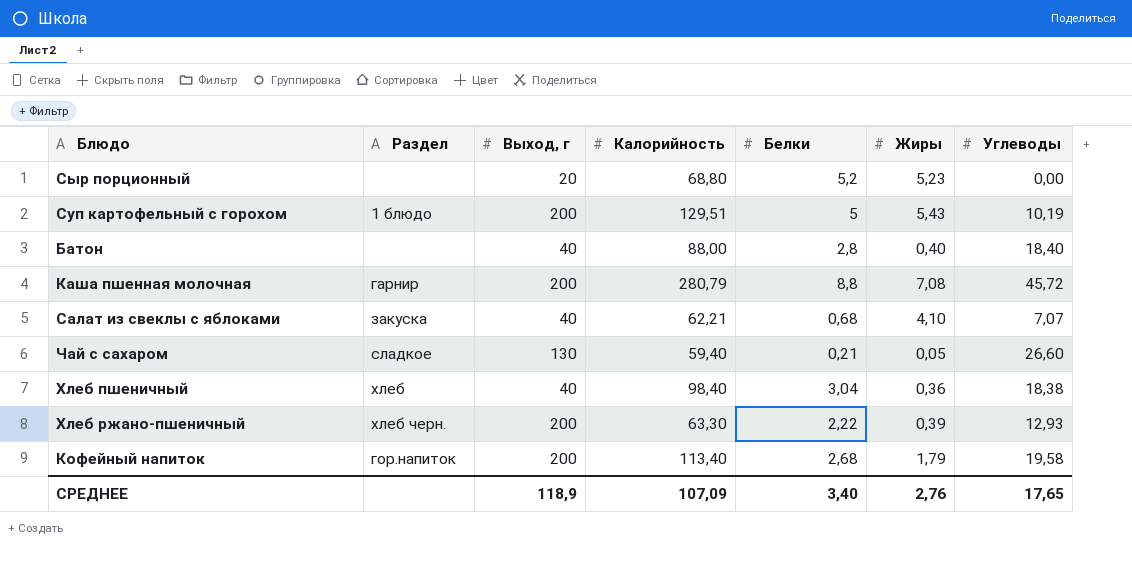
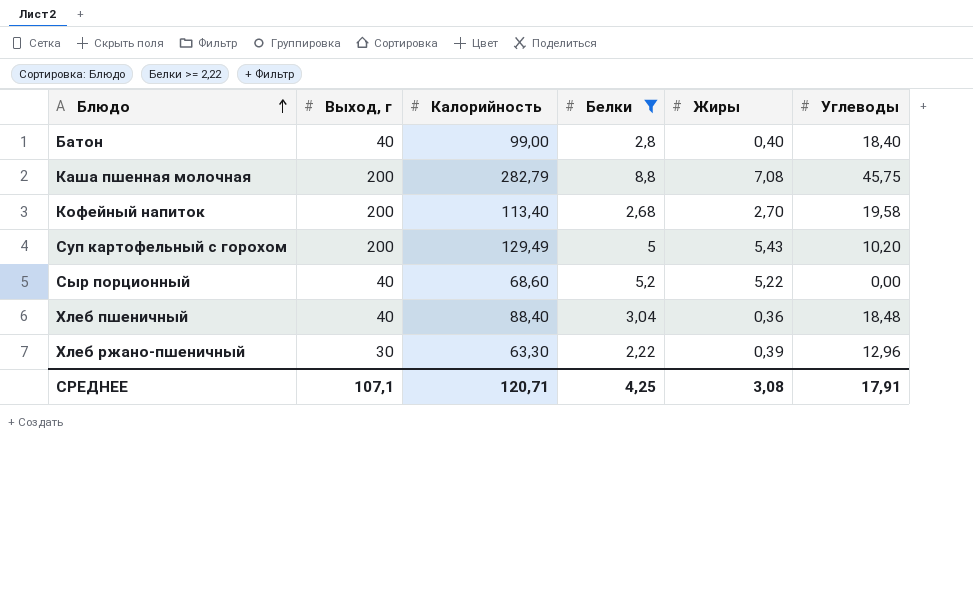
filter: none -> Белки >= 2,22
row order: none -> Блюдо ascending
column Раздел | position: 2 -> none
Батон | Калорийность: 88,00 -> 99,00
Каша пшенная молочная | Калорийность: 280,79 -> 282,79
Каша пшенная молочная | Углеводы: 45,72 -> 45,75
Кофейный напиток | Жиры: 1,79 -> 2,70
Суп картофельный с горохом | Калорийность: 129,51 -> 129,49
Суп картофельный с горохом | Углеводы: 10,19 -> 10,20
Сыр порционный | Выход, г: 20 -> 40
Сыр порционный | Калорийность: 68,80 -> 68,60
Сыр порционный | Жиры: 5,23 -> 5,22
Хлеб пшеничный | Калорийность: 98,40 -> 88,40
Хлеб пшеничный | Углеводы: 18,38 -> 18,48
Хлеб ржано-пшеничный | Выход, г: 200 -> 30
Хлеб ржано-пшеничный | Углеводы: 12,93 -> 12,96
СРЕДНЕЕ | Выход, г: 118,9 -> 107,1
СРЕДНЕЕ | Калорийность: 107,09 -> 120,71
СРЕДНЕЕ | Белки: 3,40 -> 4,25
СРЕДНЕЕ | Жиры: 2,76 -> 3,08
СРЕДНЕЕ | Углеводы: 17,65 -> 17,91

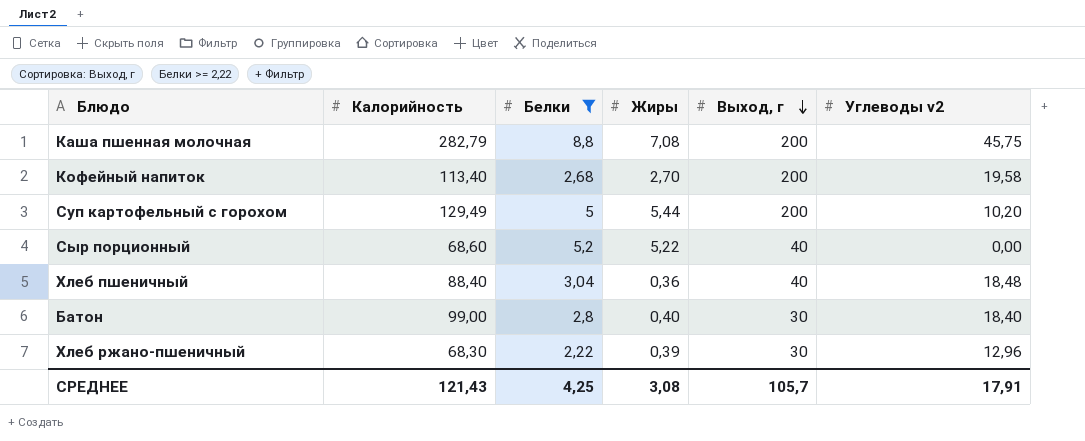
row order: Блюдо ascending -> Выход, г descending
column Выход, г | position: 2 -> 5
column name: Углеводы -> Углеводы v2
Суп картофельный с горохом | Жиры: 5,43 -> 5,44
Батон | Выход, г: 40 -> 30
Хлеб ржано-пшеничный | Калорийность: 63,30 -> 68,30
СРЕДНЕЕ | Калорийность: 120,71 -> 121,43
СРЕДНЕЕ | Выход, г: 107,1 -> 105,7

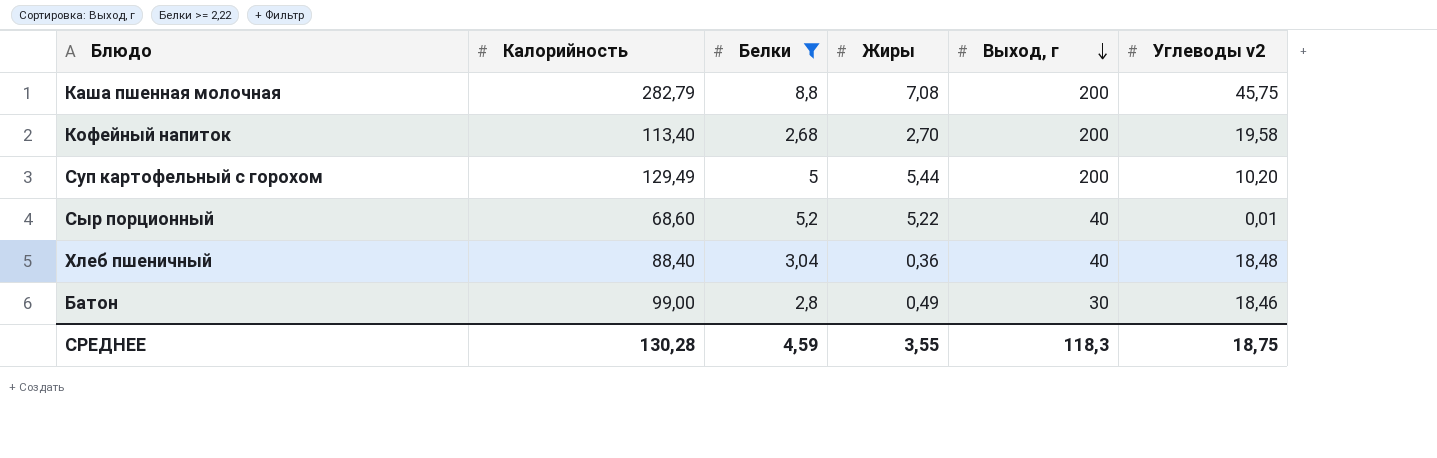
row Хлеб ржано-пшеничный: 68,30 | 2,22 | 0,39 | 30 | 12,96 -> none
Сыр порционный | Углеводы v2: 0,00 -> 0,01
Батон | Жиры: 0,40 -> 0,49
Батон | Углеводы v2: 18,40 -> 18,46
СРЕДНЕЕ | Калорийность: 121,43 -> 130,28
СРЕДНЕЕ | Белки: 4,25 -> 4,59
СРЕДНЕЕ | Жиры: 3,08 -> 3,55
СРЕДНЕЕ | Выход, г: 105,7 -> 118,3
СРЕДНЕЕ | Углеводы v2: 17,91 -> 18,75

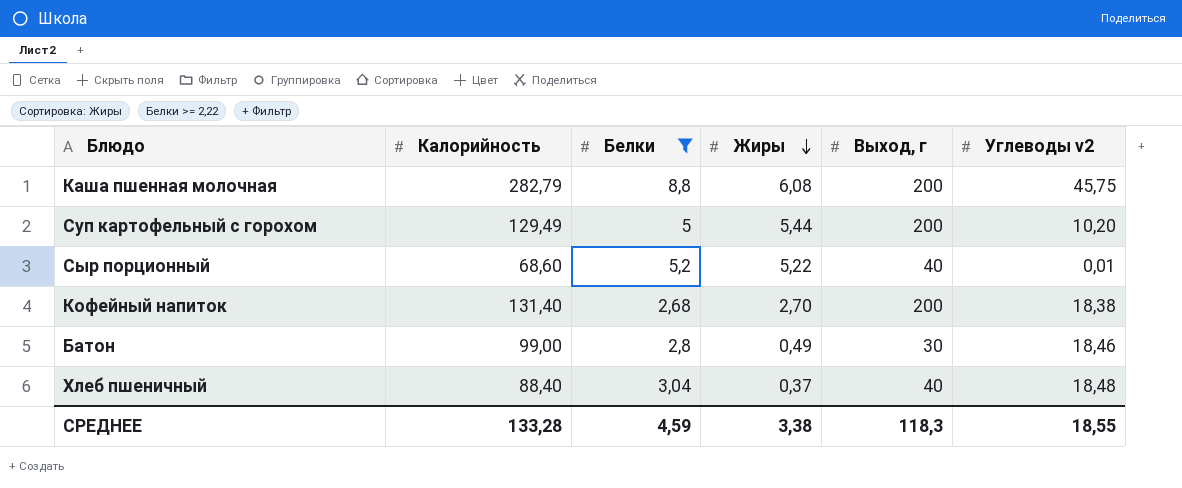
row order: Выход, г descending -> Жиры descending
Каша пшенная молочная | Жиры: 7,08 -> 6,08
Кофейный напиток | Калорийность: 113,40 -> 131,40
Кофейный напиток | Углеводы v2: 19,58 -> 18,38
Хлеб пшеничный | Жиры: 0,36 -> 0,37
СРЕДНЕЕ | Калорийность: 130,28 -> 133,28
СРЕДНЕЕ | Жиры: 3,55 -> 3,38
СРЕДНЕЕ | Углеводы v2: 18,75 -> 18,55

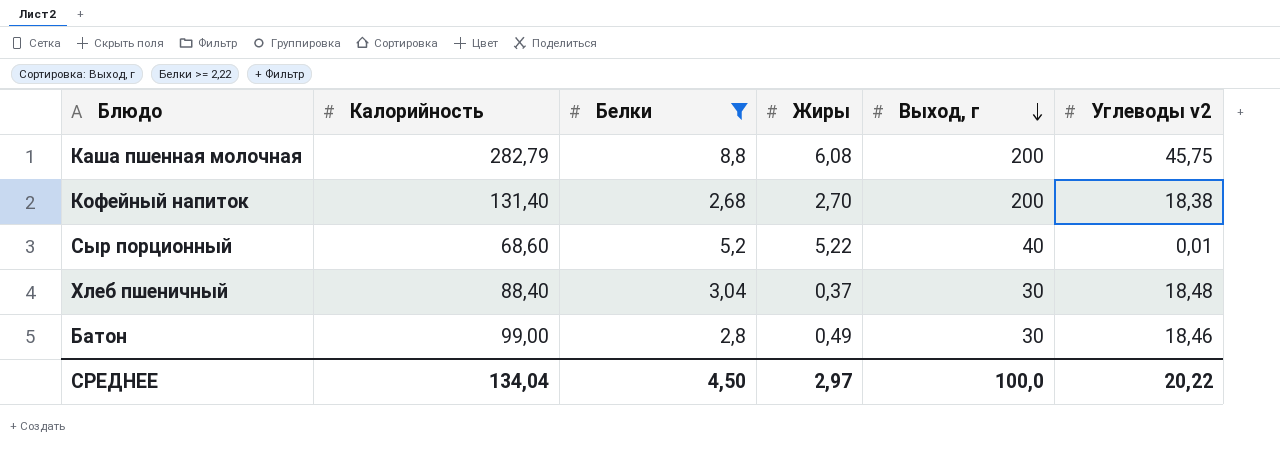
row order: Жиры descending -> Выход, г descending
row Суп картофельный с горохом: 129,49 | 5 | 5,44 | 200 | 10,20 -> none
Хлеб пшеничный | Выход, г: 40 -> 30
СРЕДНЕЕ | Калорийность: 133,28 -> 134,04
СРЕДНЕЕ | Белки: 4,59 -> 4,50
СРЕДНЕЕ | Жиры: 3,38 -> 2,97
СРЕДНЕЕ | Выход, г: 118,3 -> 100,0
СРЕДНЕЕ | Углеводы v2: 18,55 -> 20,22

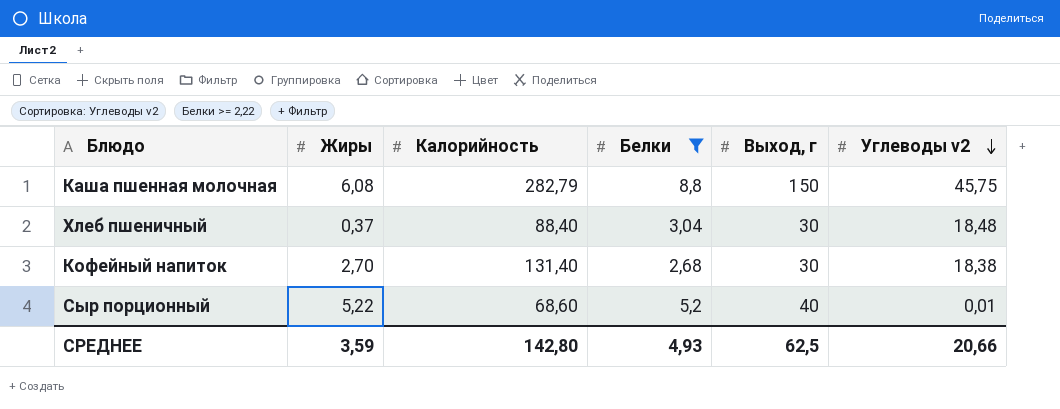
row order: Выход, г descending -> Углеводы v2 descending
column Жиры | position: 4 -> 2
row Батон: 99,00 | 2,8 | 0,49 | 30 | 18,46 -> none
Каша пшенная молочная | Выход, г: 200 -> 150
Кофейный напиток | Выход, г: 200 -> 30
СРЕДНЕЕ | Жиры: 2,97 -> 3,59
СРЕДНЕЕ | Калорийность: 134,04 -> 142,80
СРЕДНЕЕ | Белки: 4,50 -> 4,93
СРЕДНЕЕ | Выход, г: 100,0 -> 62,5
СРЕДНЕЕ | Углеводы v2: 20,22 -> 20,66

